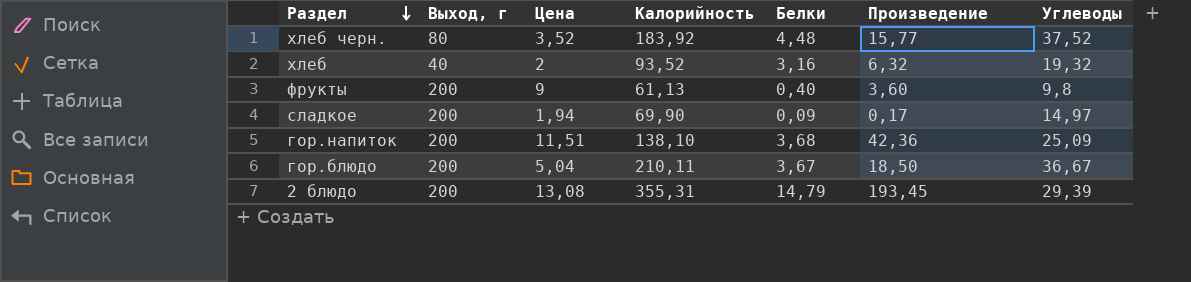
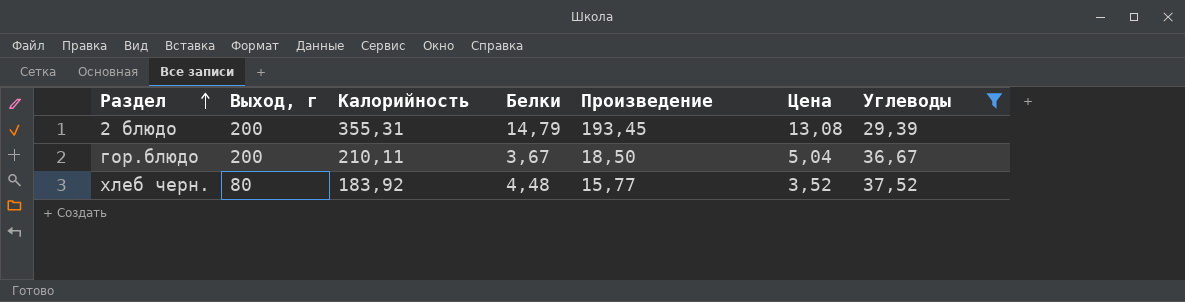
filter: none -> Углеводы >= 29,39
row order: Раздел descending -> Раздел ascending
column Цена | position: 3 -> 6

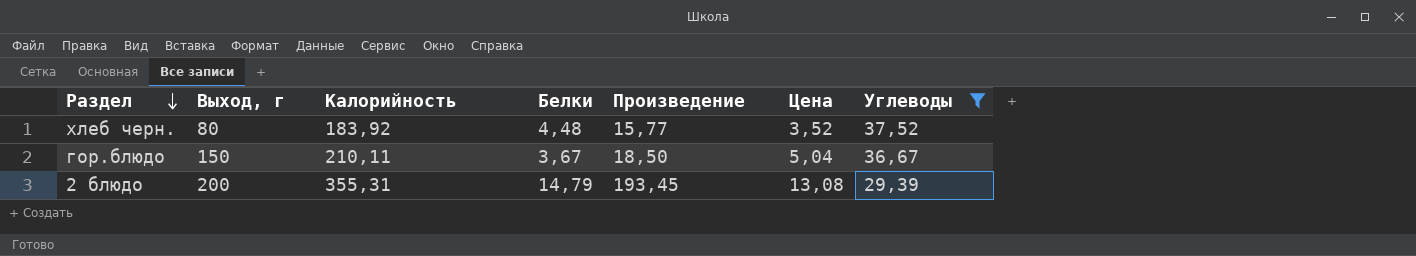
row order: Раздел ascending -> Раздел descending
гор.блюдо | Выход, г: 200 -> 150

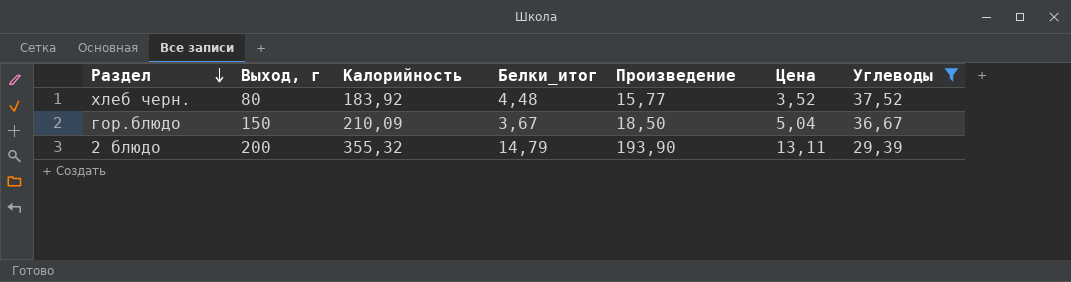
column name: Белки -> Белки_итог
гор.блюдо | Калорийность: 210,11 -> 210,09
2 блюдо | Калорийность: 355,31 -> 355,32
2 блюдо | Произведение: 193,45 -> 193,90
2 блюдо | Цена: 13,08 -> 13,11

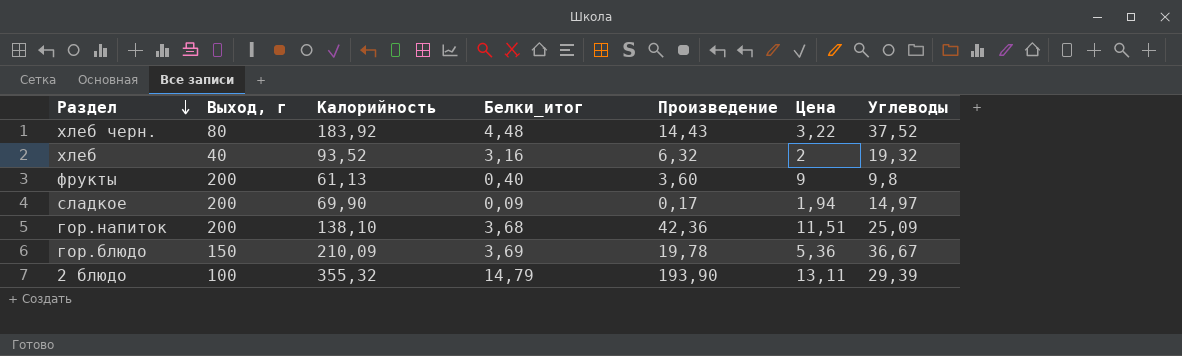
filter: Углеводы >= 29,39 -> none
хлеб черн. | Произведение: 15,77 -> 14,43
хлеб черн. | Цена: 3,52 -> 3,22
гор.блюдо | Белки_итог: 3,67 -> 3,69
гор.блюдо | Произведение: 18,50 -> 19,78
гор.блюдо | Цена: 5,04 -> 5,36
2 блюдо | Выход, г: 200 -> 100

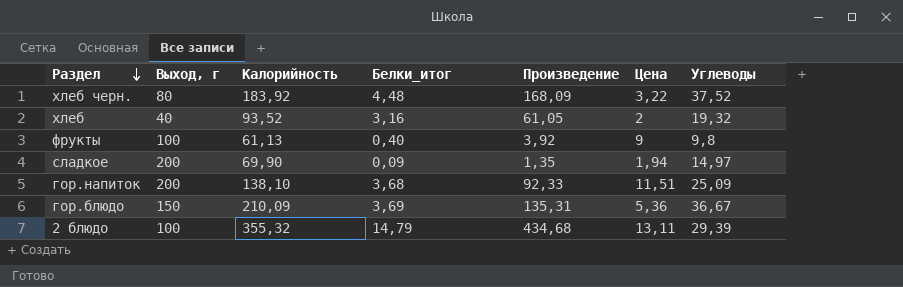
column Произведение | formula: [Белки_итог] * [Цена] -> [Белки_итог] * [Углеводы]
фрукты | Выход, г: 200 -> 100

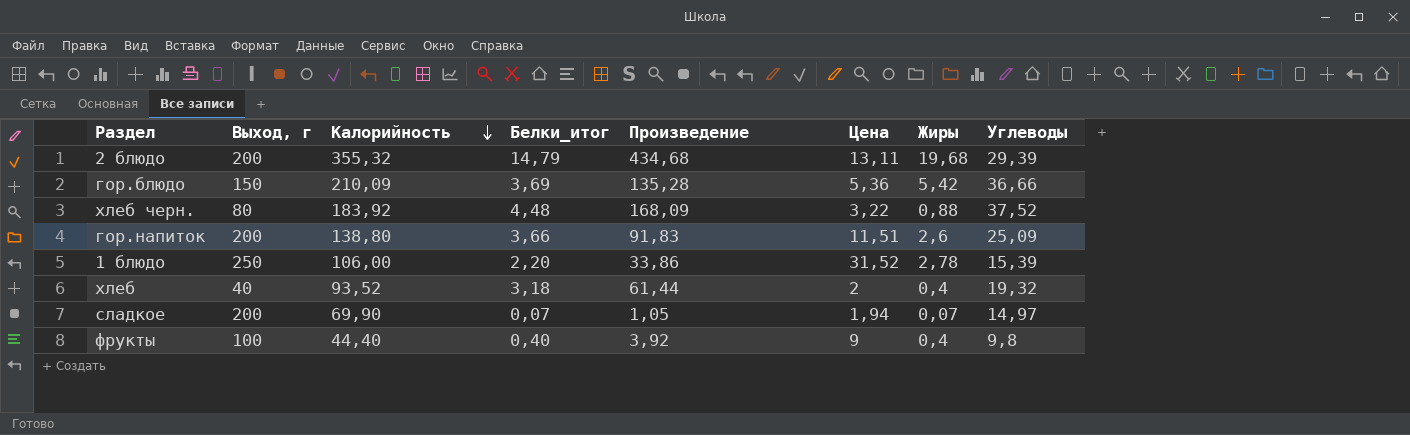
row order: Раздел descending -> Калорийность descending
column Жиры | position: none -> 7
2 блюдо | Выход, г: 100 -> 200
гор.блюдо | Произведение: 135,31 -> 135,28
гор.блюдо | Углеводы: 36,67 -> 36,66
гор.напиток | Калорийность: 138,10 -> 138,80
гор.напиток | Белки_итог: 3,68 -> 3,66
гор.напиток | Произведение: 92,33 -> 91,83
row 1 блюдо: none -> 250 | 106,00 | 2,20 | 33,86 | 31,52 | 2,78 | 15,39
хлеб | Белки_итог: 3,16 -> 3,18
хлеб | Произведение: 61,05 -> 61,44
сладкое | Белки_итог: 0,09 -> 0,07
сладкое | Произведение: 1,35 -> 1,05
фрукты | Калорийность: 61,13 -> 44,40

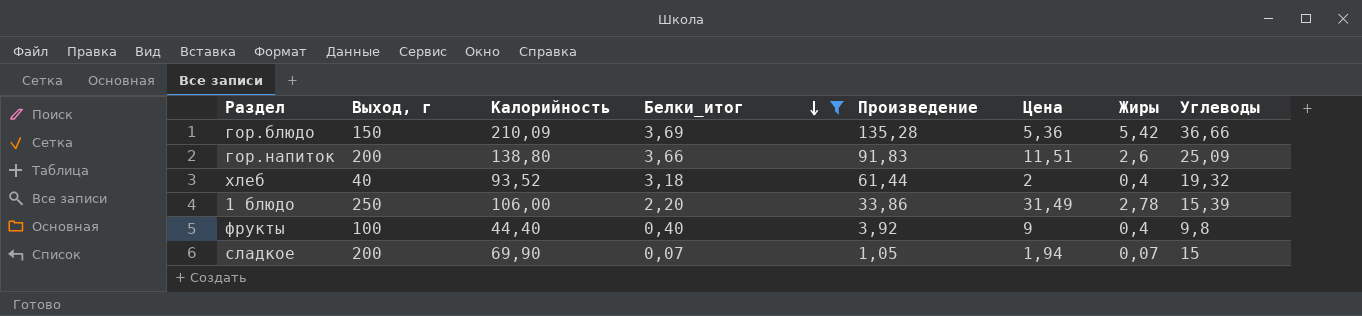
filter: none -> Белки_итог <= 3,69
row order: Калорийность descending -> Белки_итог descending
1 блюдо | Цена: 31,52 -> 31,49
сладкое | Углеводы: 14,97 -> 15

